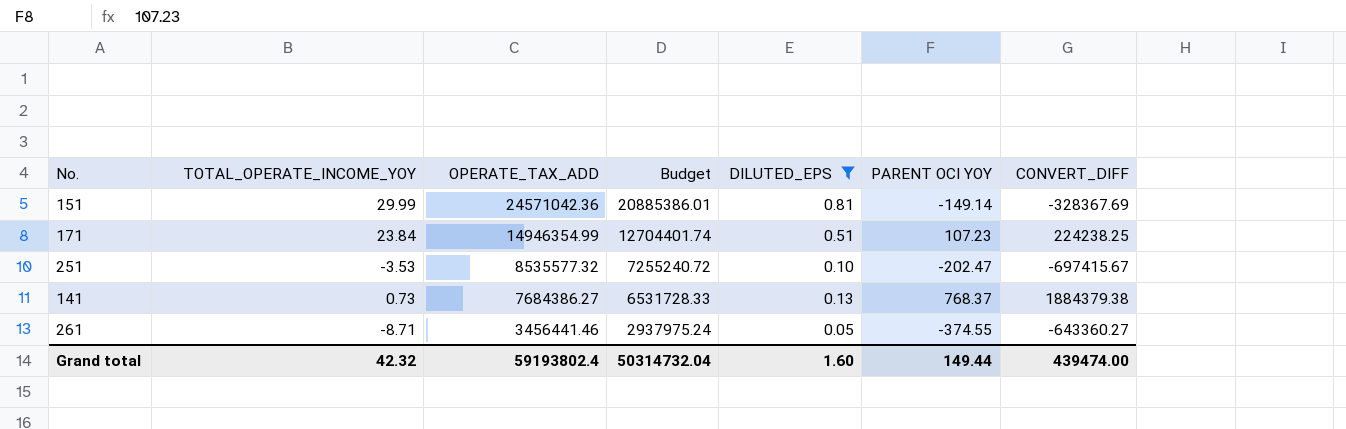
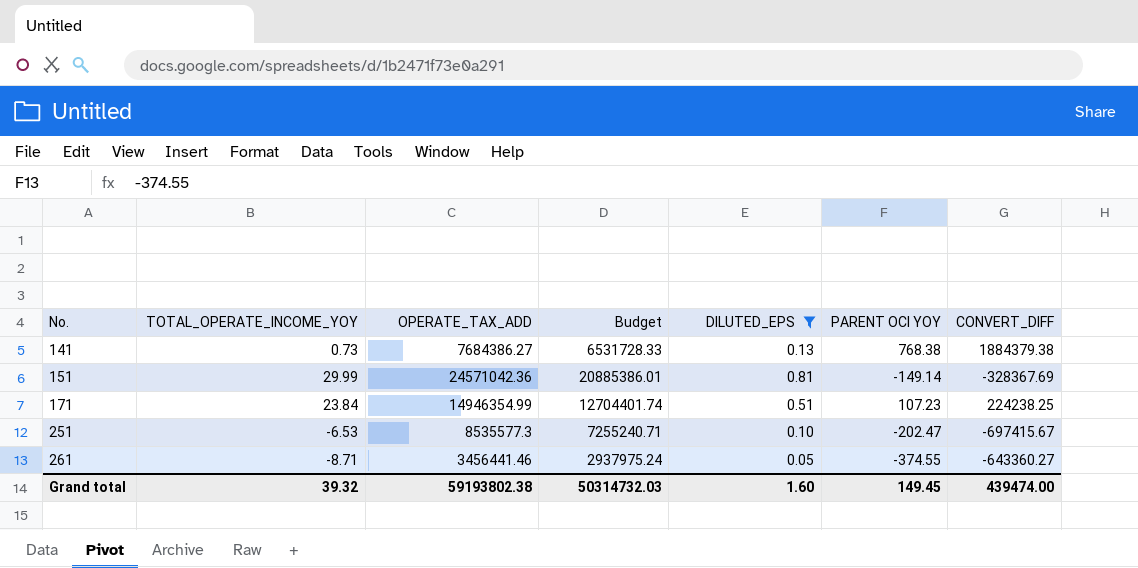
row order: OPERATE_TAX_ADD descending -> No. ascending
141 | PARENT OCI YOY: 768.37 -> 768.38
251 | TOTAL_OPERATE_INCOME_YOY: -3.53 -> -6.53
251 | OPERATE_TAX_ADD: 8535577.32 -> 8535577.3
251 | Budget: 7255240.72 -> 7255240.71
Grand total | TOTAL_OPERATE_INCOME_YOY: 42.32 -> 39.32
Grand total | OPERATE_TAX_ADD: 59193802.4 -> 59193802.38
Grand total | Budget: 50314732.04 -> 50314732.03
Grand total | PARENT OCI YOY: 149.44 -> 149.45

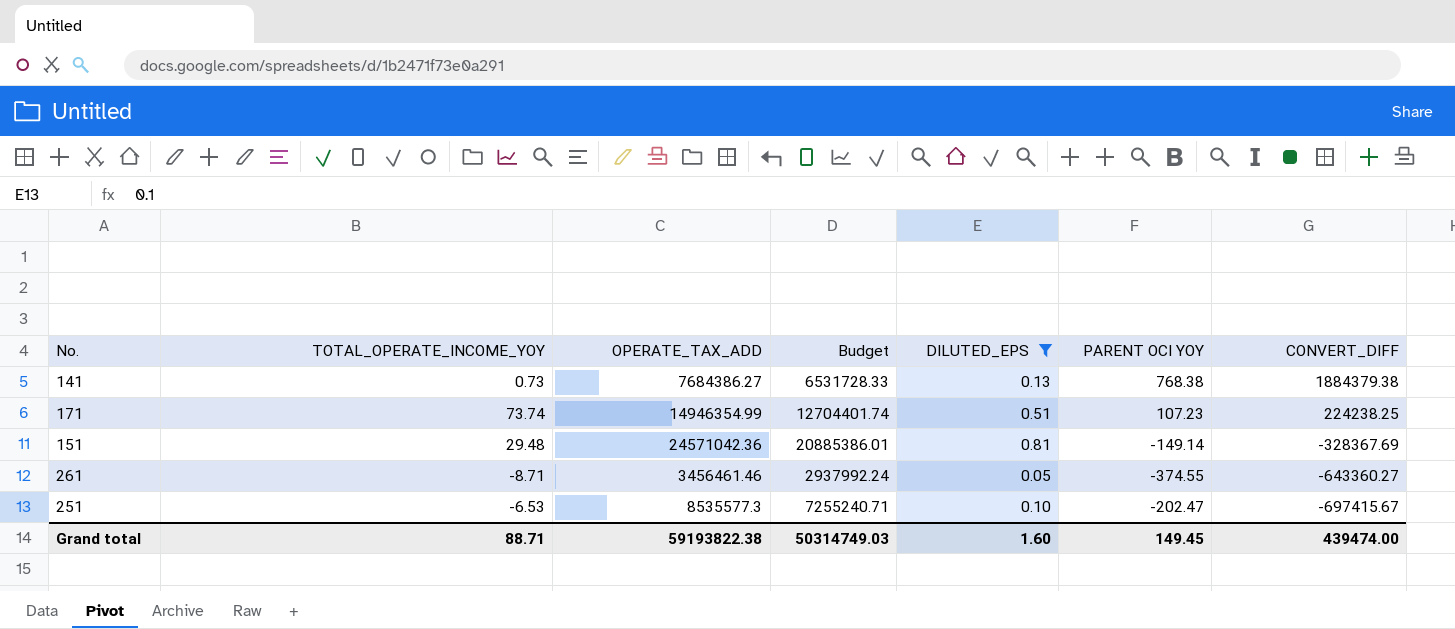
row order: No. ascending -> CONVERT_DIFF descending
171 | TOTAL_OPERATE_INCOME_YOY: 23.84 -> 73.74
151 | TOTAL_OPERATE_INCOME_YOY: 29.99 -> 29.48
261 | OPERATE_TAX_ADD: 3456441.46 -> 3456461.46
261 | Budget: 2937975.24 -> 2937992.24
Grand total | TOTAL_OPERATE_INCOME_YOY: 39.32 -> 88.71
Grand total | OPERATE_TAX_ADD: 59193802.38 -> 59193822.38
Grand total | Budget: 50314732.03 -> 50314749.03

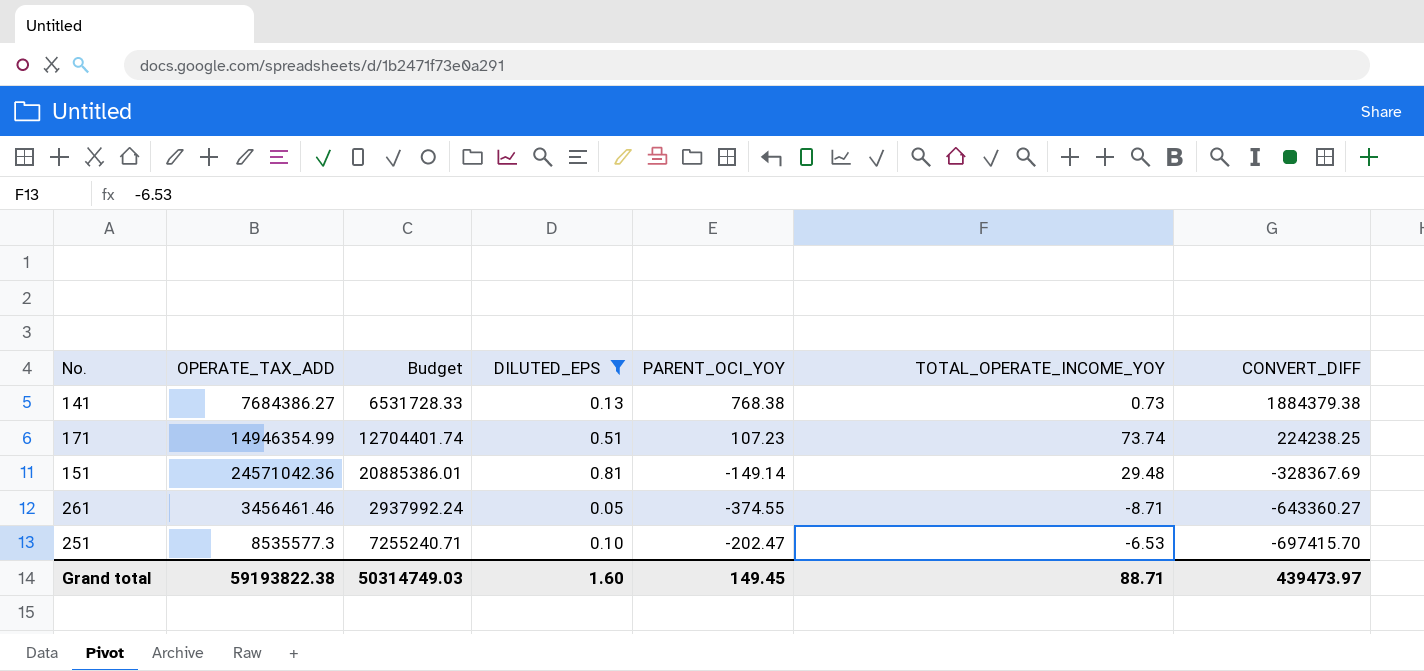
column name: PARENT OCI YOY -> PARENT_OCI_YOY
column TOTAL_OPERATE_INCOME_YOY | position: 2 -> 6
251 | CONVERT_DIFF: -697415.67 -> -697415.70
Grand total | CONVERT_DIFF: 439474.00 -> 439473.97

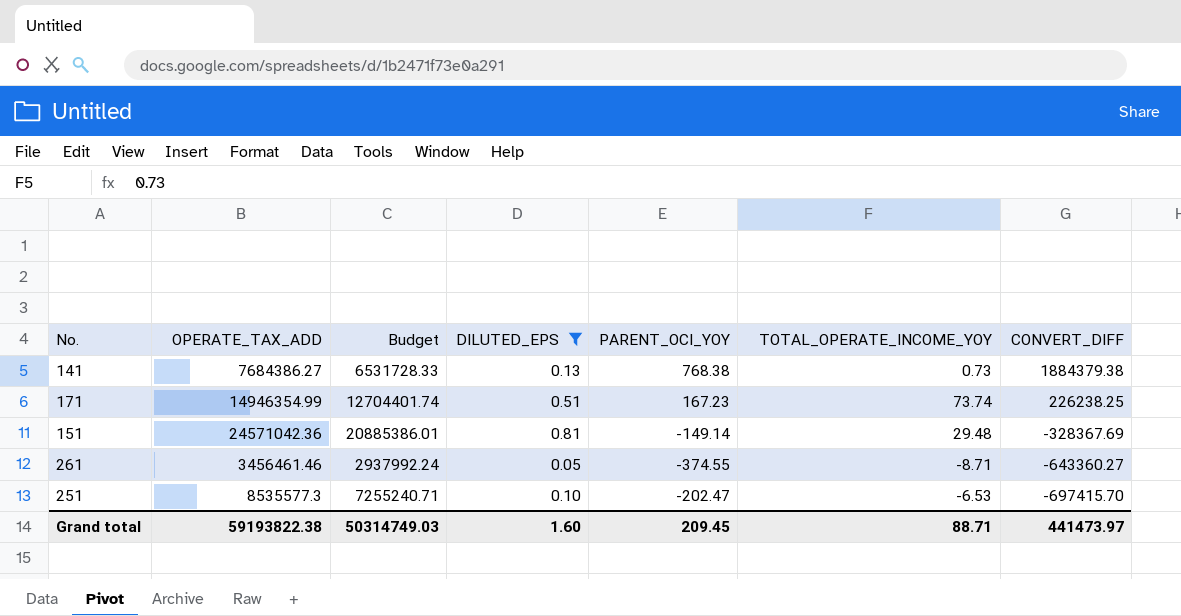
171 | PARENT_OCI_YOY: 107.23 -> 167.23
171 | CONVERT_DIFF: 224238.25 -> 226238.25
Grand total | PARENT_OCI_YOY: 149.45 -> 209.45
Grand total | CONVERT_DIFF: 439473.97 -> 441473.97

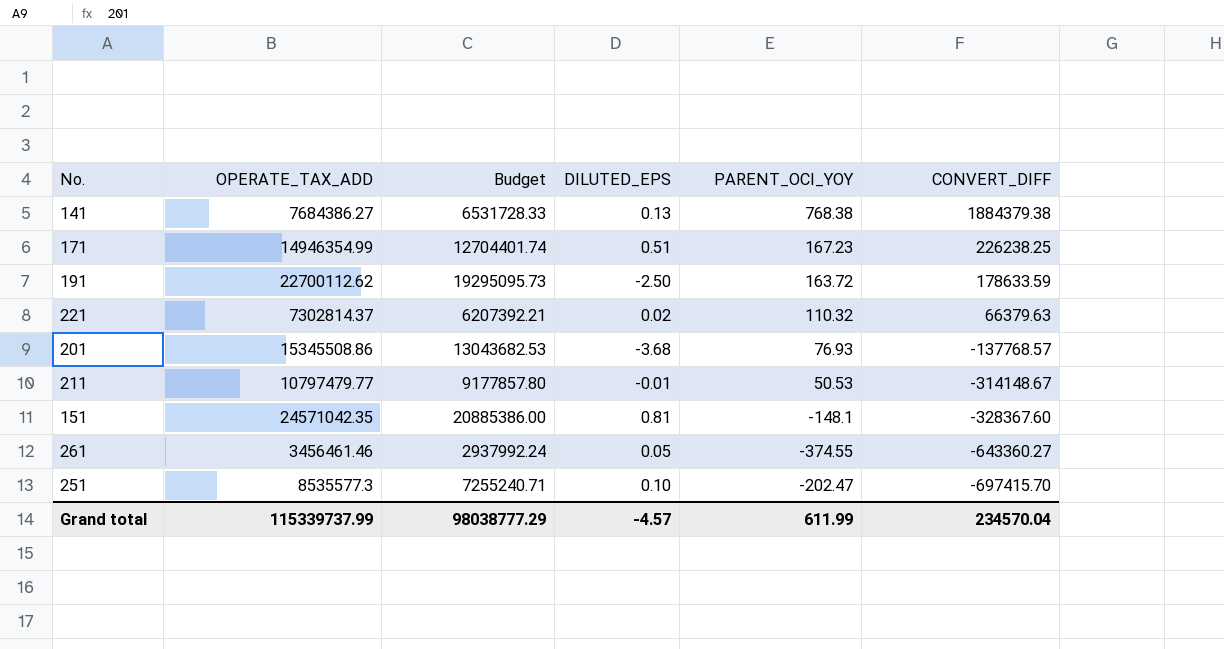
filter: DILUTED_EPS >= 0.05 -> none
column TOTAL_OPERATE_INCOME_YOY | position: 6 -> none
151 | OPERATE_TAX_ADD: 24571042.36 -> 24571042.35
151 | Budget: 20885386.01 -> 20885386.00
151 | PARENT_OCI_YOY: -149.14 -> -148.1
151 | CONVERT_DIFF: -328367.69 -> -328367.60
Grand total | OPERATE_TAX_ADD: 59193822.38 -> 115339737.99
Grand total | Budget: 50314749.03 -> 98038777.29
Grand total | DILUTED_EPS: 1.60 -> -4.57
Grand total | PARENT_OCI_YOY: 209.45 -> 611.99
Grand total | CONVERT_DIFF: 441473.97 -> 234570.04

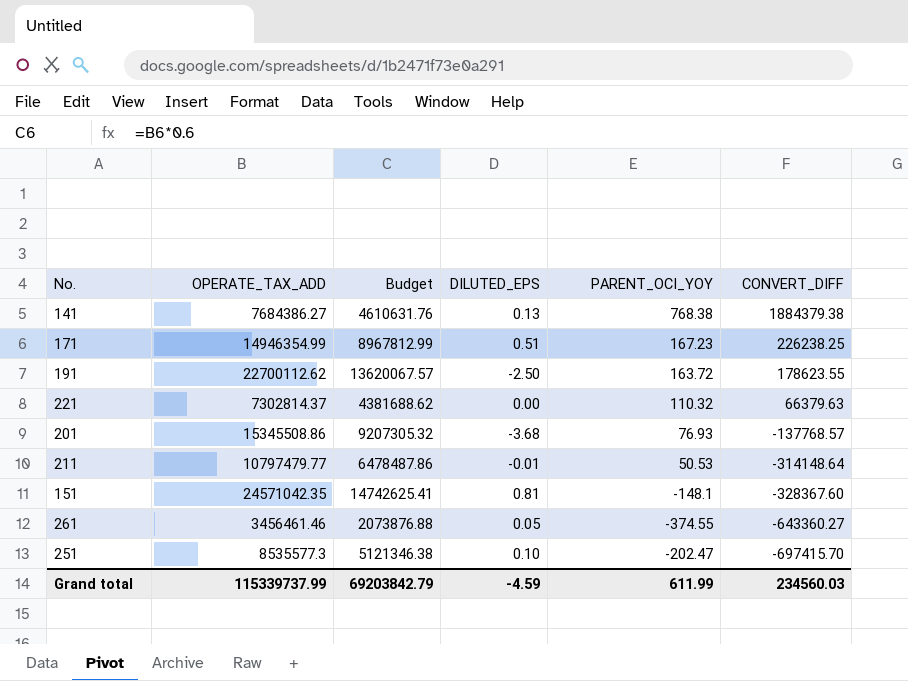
column Budget | formula: [OPERATE_TAX_ADD] * 0.85 -> [OPERATE_TAX_ADD] * 0.6
191 | CONVERT_DIFF: 178633.59 -> 178623.55
221 | DILUTED_EPS: 0.02 -> 0.00
211 | CONVERT_DIFF: -314148.67 -> -314148.64
Grand total | Budget: 98038777.29 -> 69203842.79
Grand total | DILUTED_EPS: -4.57 -> -4.59
Grand total | CONVERT_DIFF: 234570.04 -> 234560.03

